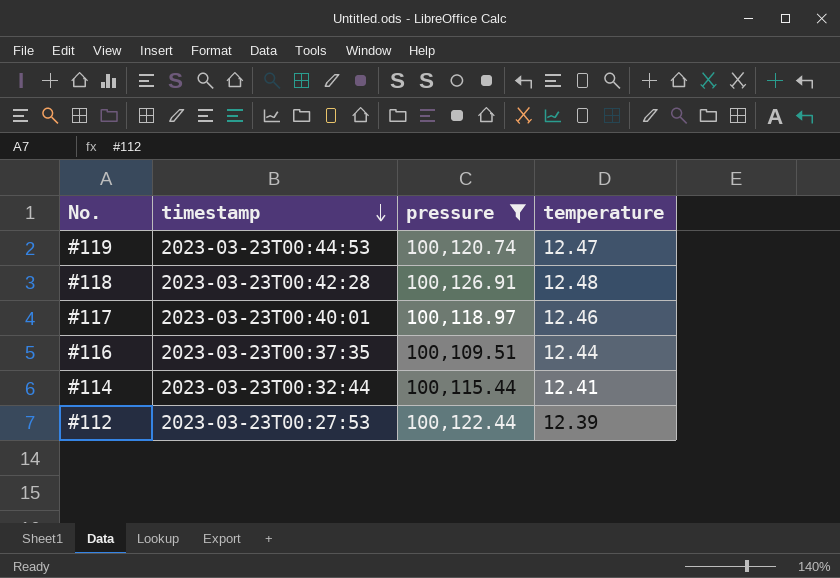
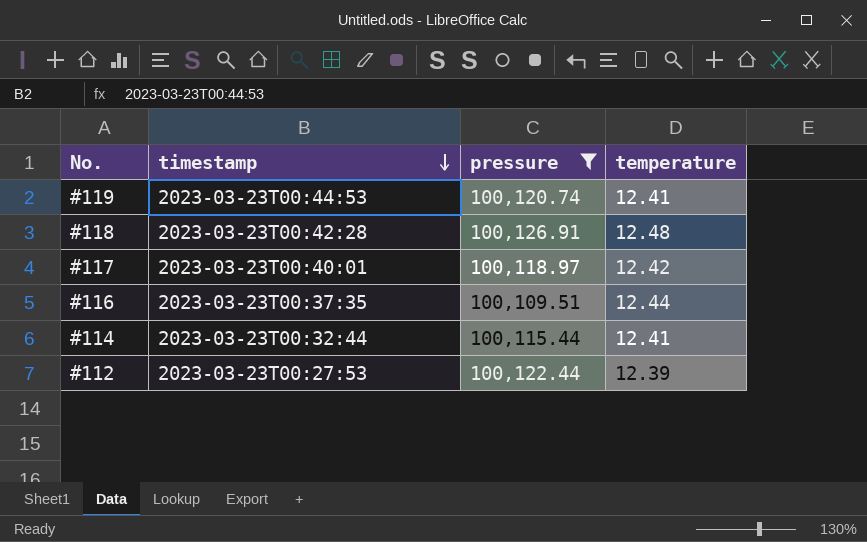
#119 | temperature: 12.47 -> 12.41
#117 | temperature: 12.46 -> 12.42

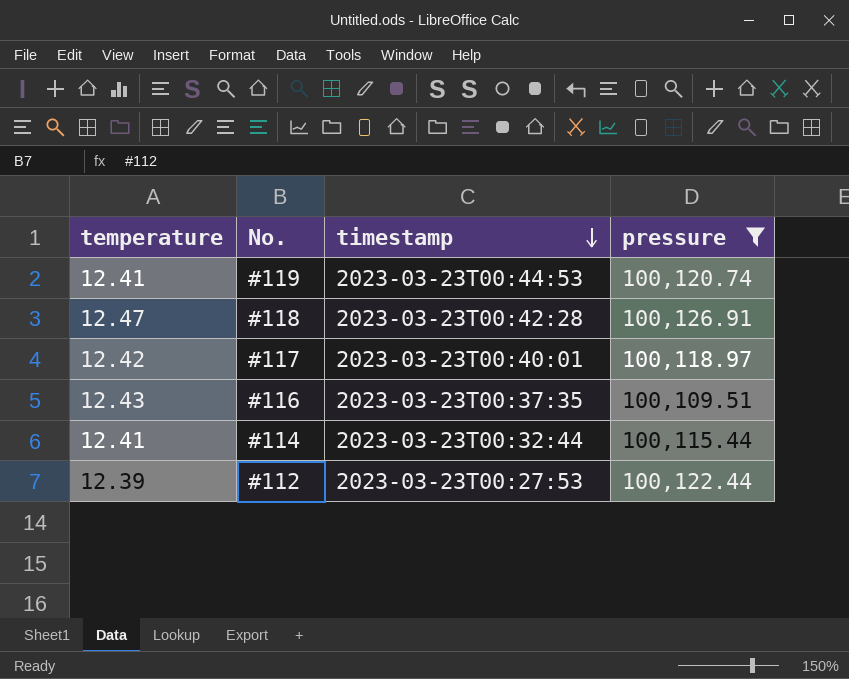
column temperature | position: 4 -> 1
#118 | temperature: 12.48 -> 12.47
#116 | temperature: 12.44 -> 12.43

